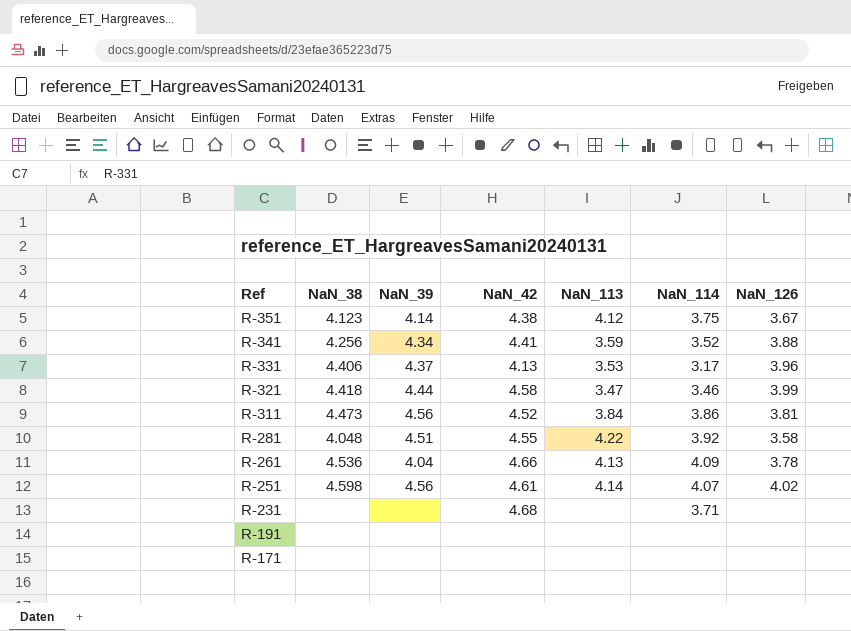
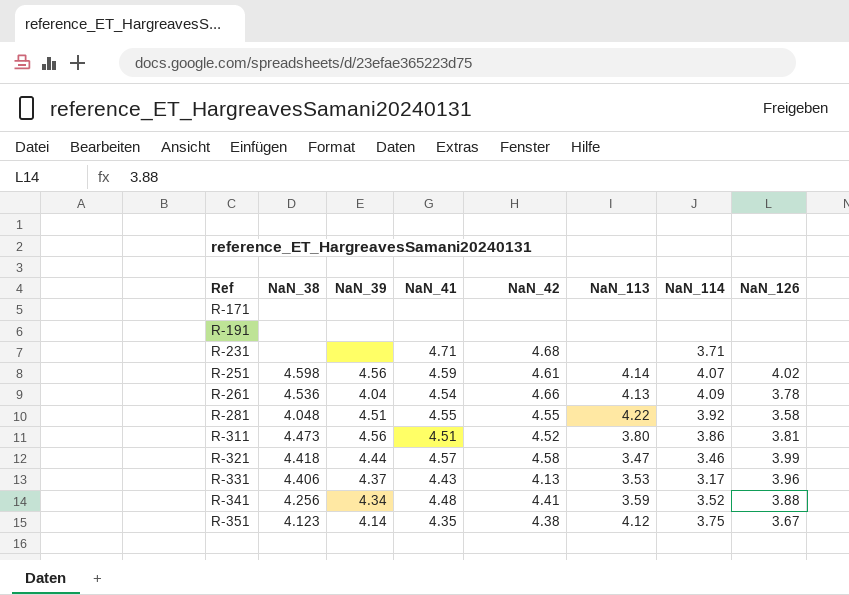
row order: Ref descending -> Ref ascending
column NaN_41 | position: none -> 4
R-311 | NaN_113: 3.84 -> 3.80

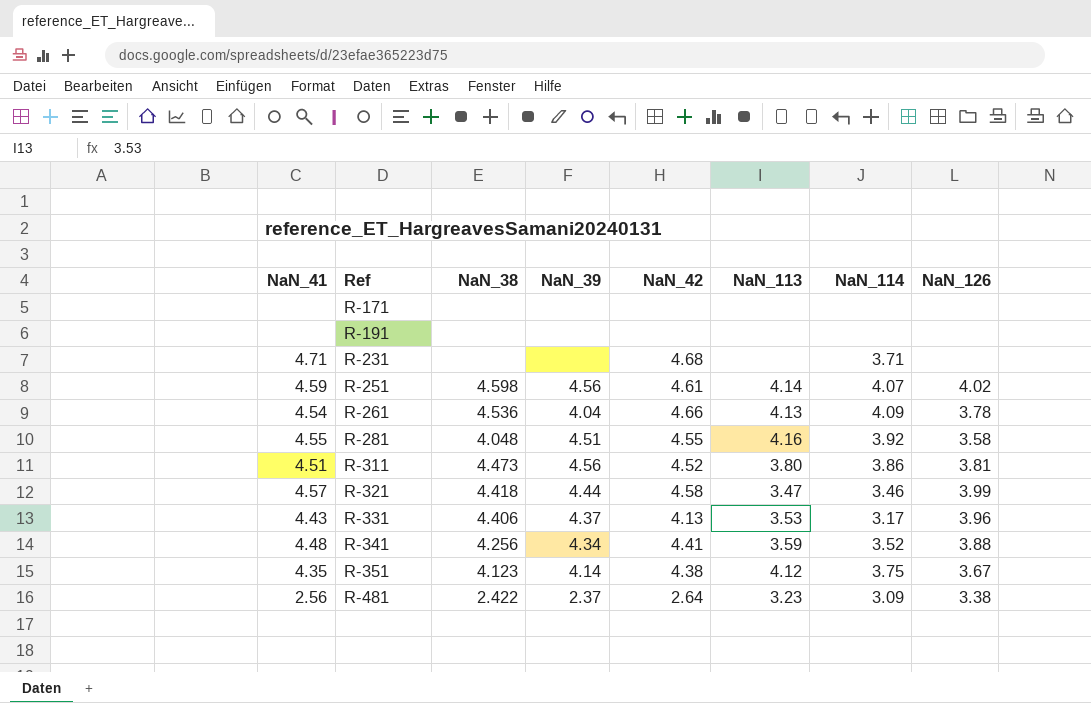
column NaN_41 | position: 4 -> 1
R-281 | NaN_113: 4.22 -> 4.16
row R-481: none -> 2.56 | 2.422 | 2.37 | 2.64 | 3.23 | 3.09 | 3.38

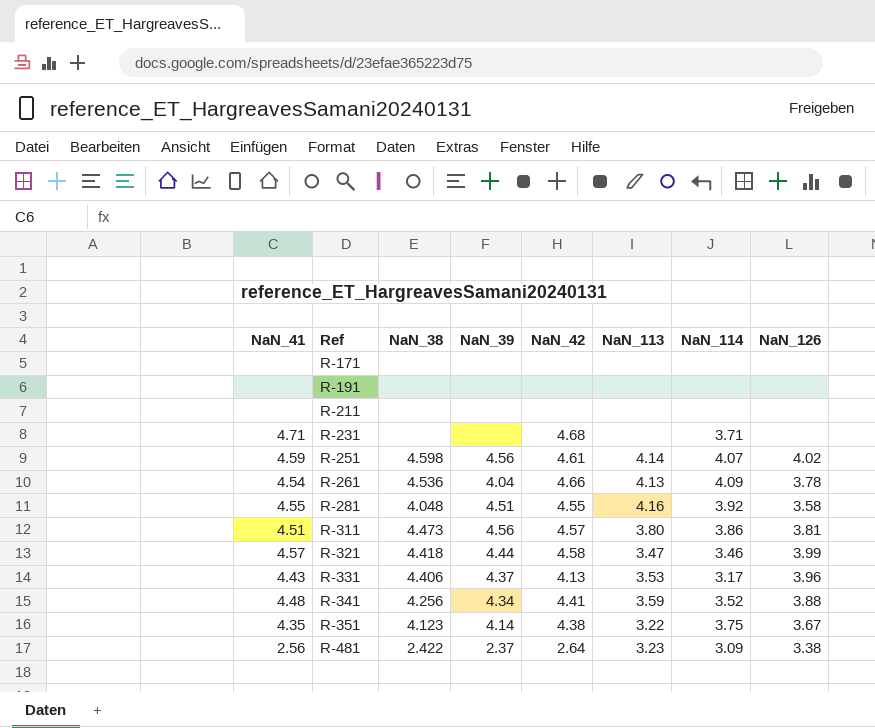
row R-211: none -> none | none | none | none | none | none | none
R-311 | NaN_42: 4.52 -> 4.57
R-351 | NaN_113: 4.12 -> 3.22

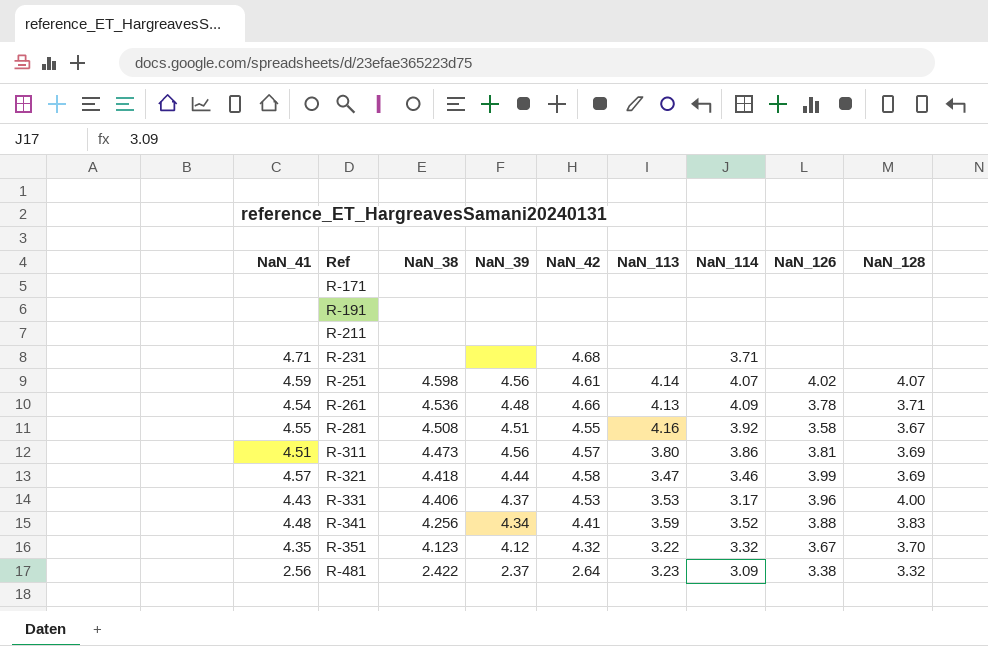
column NaN_128 | position: none -> 9
R-261 | NaN_39: 4.04 -> 4.48
R-281 | NaN_38: 4.048 -> 4.508
R-331 | NaN_42: 4.13 -> 4.53
R-351 | NaN_39: 4.14 -> 4.12
R-351 | NaN_42: 4.38 -> 4.32
R-351 | NaN_114: 3.75 -> 3.32

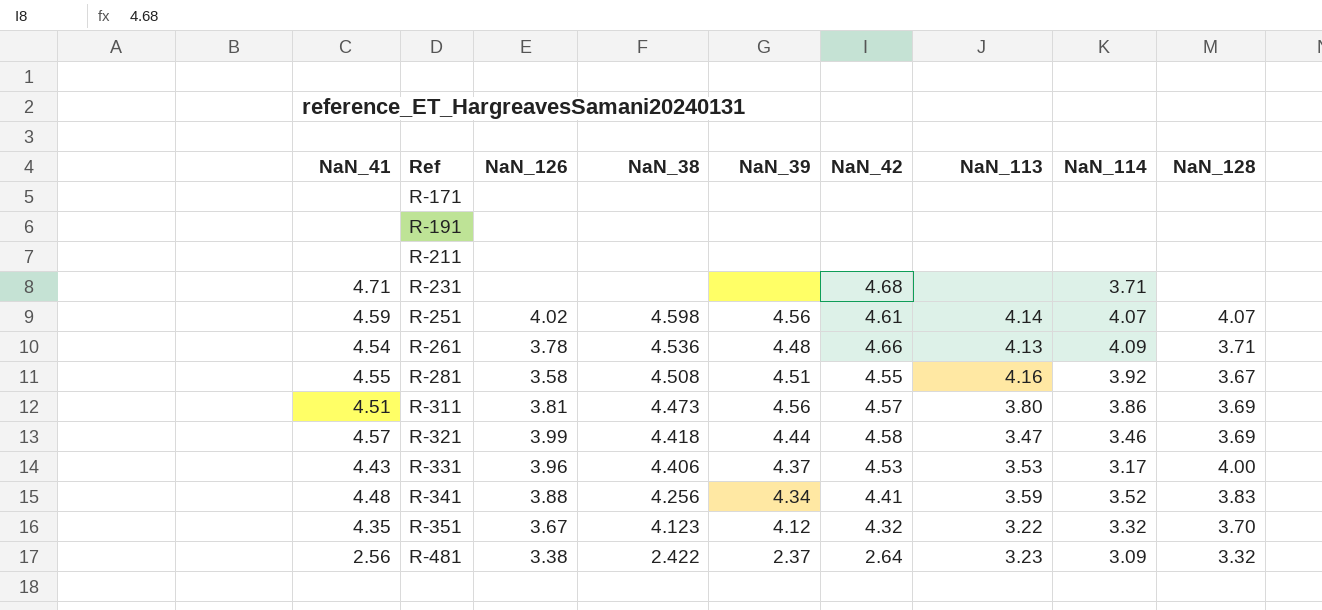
column NaN_126 | position: 8 -> 3

